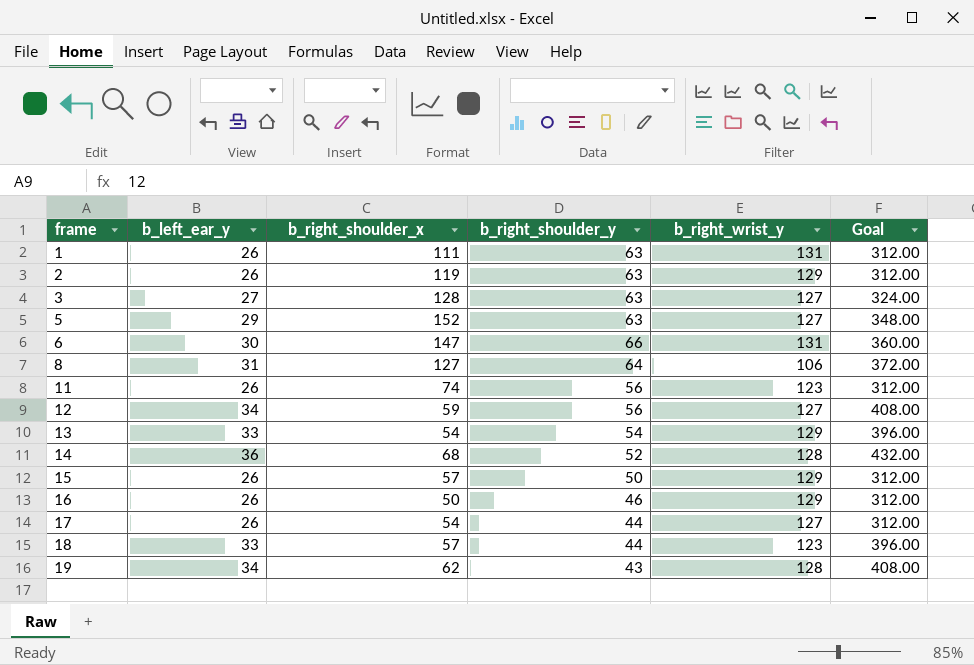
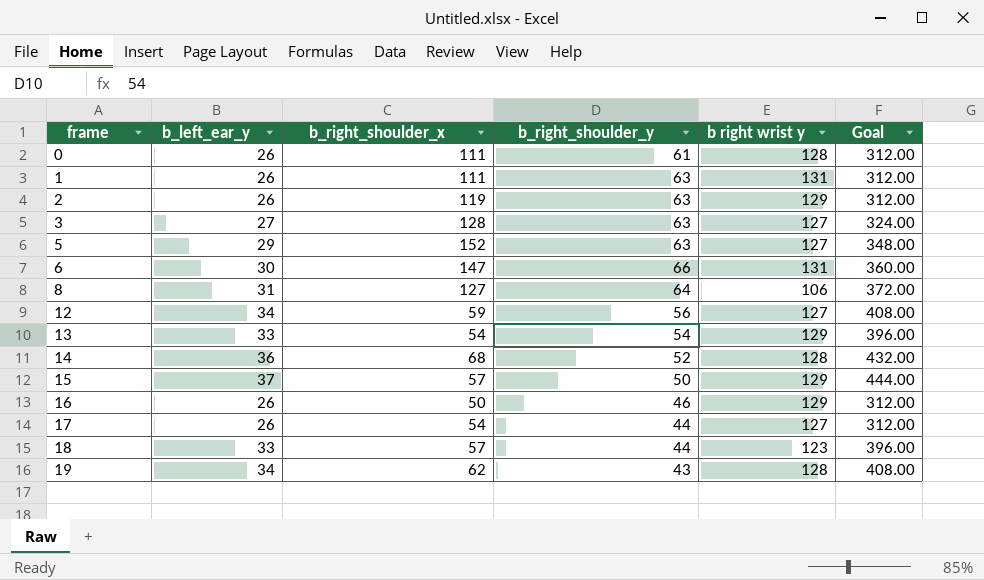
column name: b_right_wrist_y -> b right wrist y
row 11: 26 | 74 | 56 | 123 | 312.00 -> none
row 0: none -> 26 | 111 | 61 | 128 | 312.00
15 | b_left_ear_y: 26 -> 37
15 | Goal: 312.00 -> 444.00

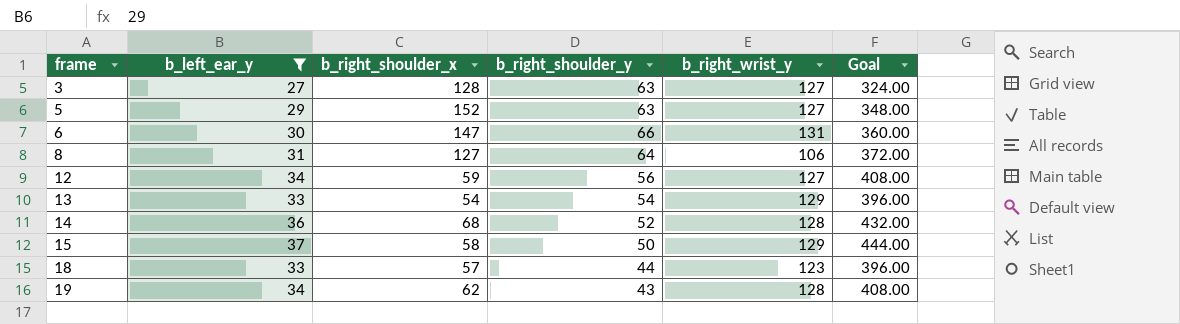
filter: none -> b_left_ear_y != 26
column name: b right wrist y -> b_right_wrist_y
15 | b_right_shoulder_x: 57 -> 58

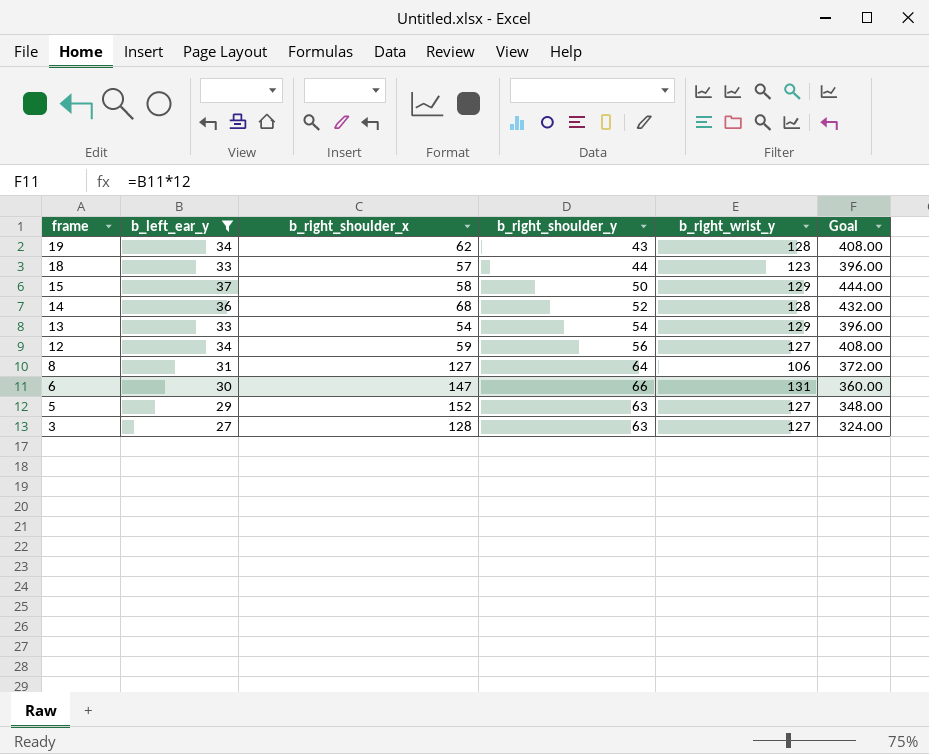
row order: frame ascending -> frame descending

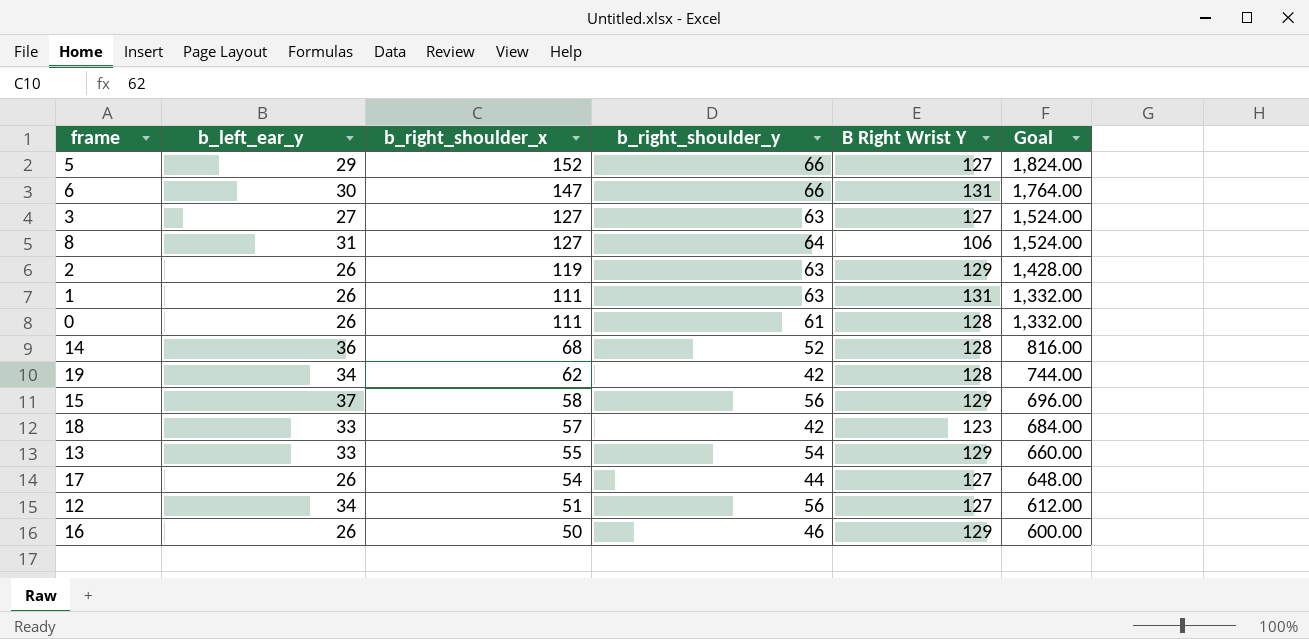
filter: b_left_ear_y != 26 -> none
row order: frame descending -> b_right_shoulder_x descending
column name: b_right_wrist_y -> B Right Wrist Y
column Goal | formula: [b_left_ear_y] * 12 -> [b_right_shoulder_x] * 12
5 | b_right_shoulder_y: 63 -> 66
3 | b_right_shoulder_x: 128 -> 127
19 | b_right_shoulder_y: 43 -> 42
15 | b_right_shoulder_y: 50 -> 56
18 | b_right_shoulder_y: 44 -> 42
13 | b_right_shoulder_x: 54 -> 55
12 | b_right_shoulder_x: 59 -> 51

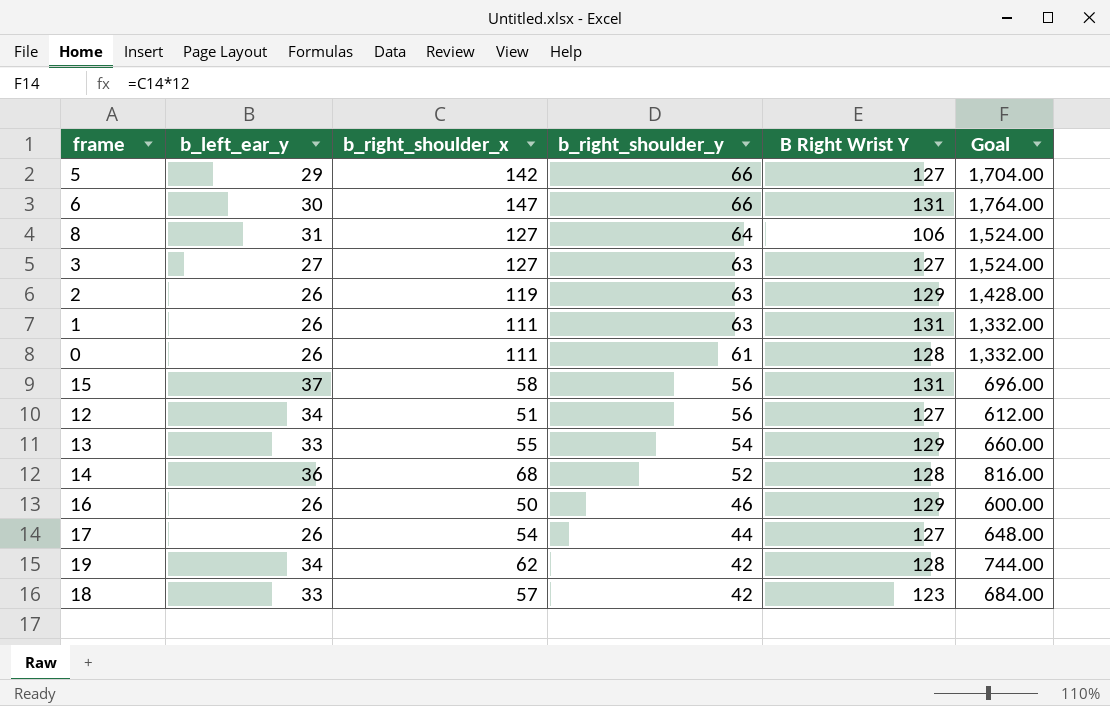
row order: b_right_shoulder_x descending -> b_right_shoulder_y descending
5 | b_right_shoulder_x: 152 -> 142
5 | Goal: 1,824.00 -> 1,704.00
15 | B Right Wrist Y: 129 -> 131

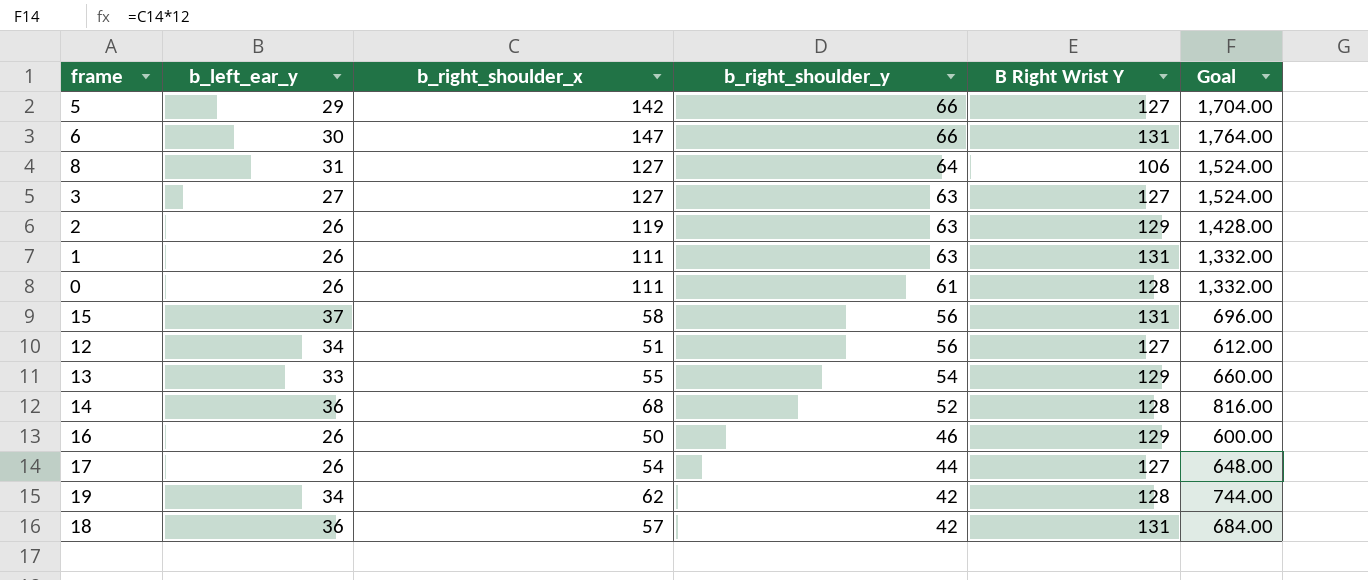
18 | b_left_ear_y: 33 -> 36
18 | B Right Wrist Y: 123 -> 131

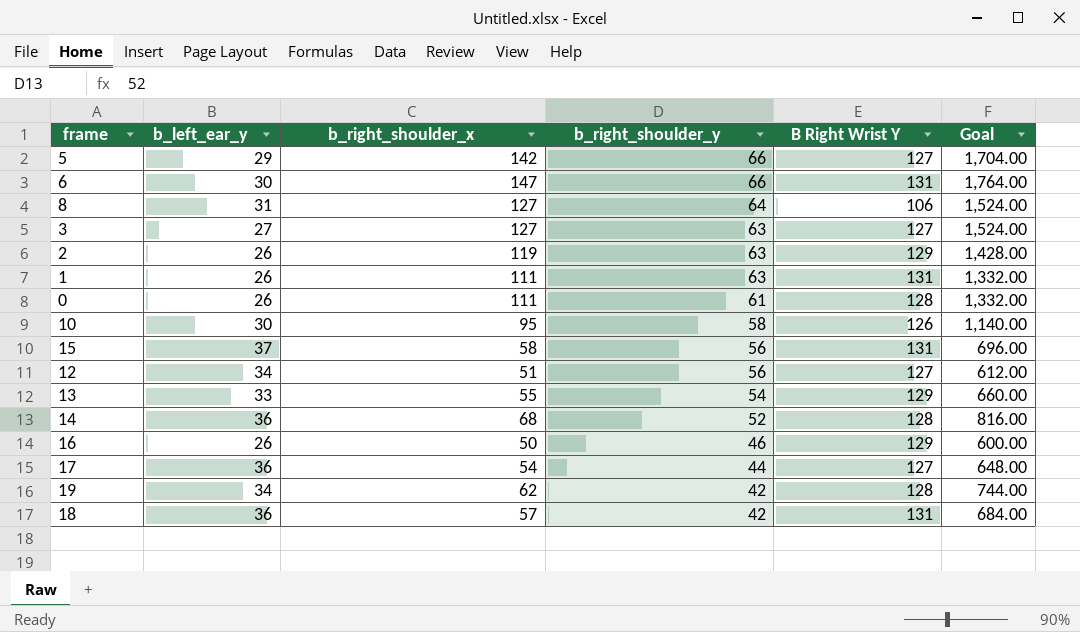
row 10: none -> 30 | 95 | 58 | 126 | 1,140.00
17 | b_left_ear_y: 26 -> 36

